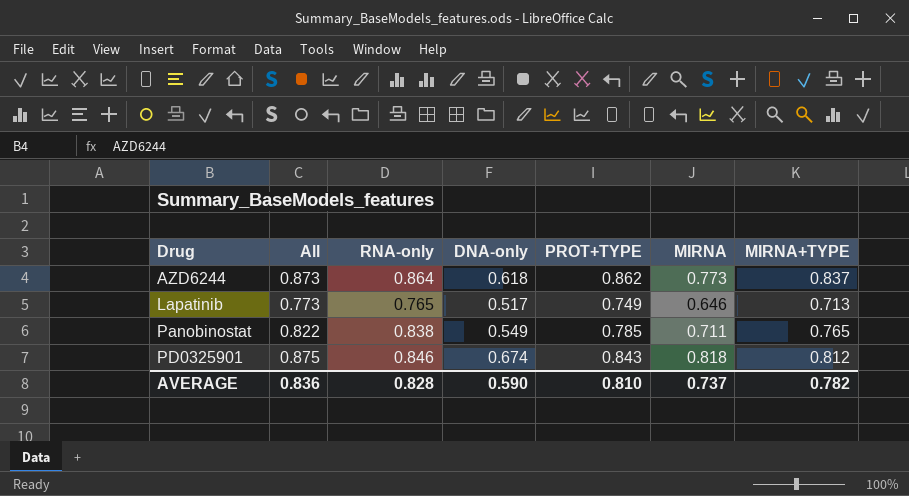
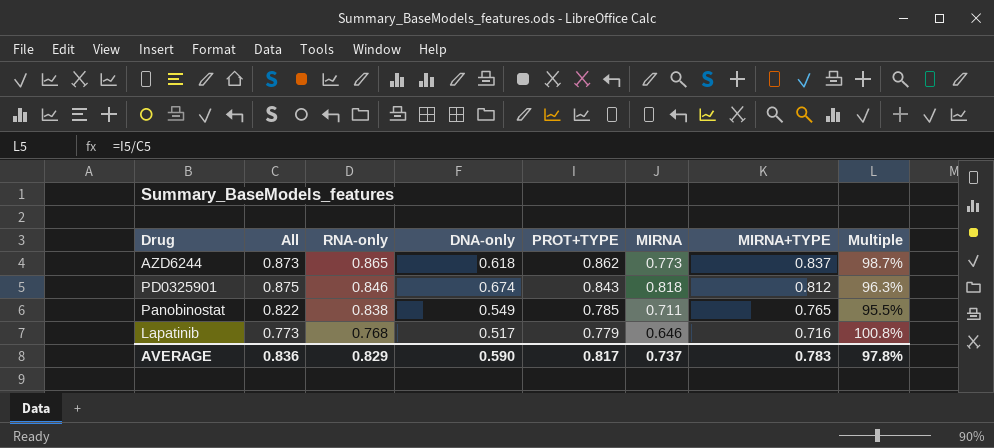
row order: Drug ascending -> RNA-only descending
column Multiple | formula: none -> [PROT+TYPE] / [All]
AZD6244 | RNA-only: 0.864 -> 0.865
Lapatinib | RNA-only: 0.765 -> 0.768
Lapatinib | PROT+TYPE: 0.749 -> 0.779
Lapatinib | MIRNA+TYPE: 0.713 -> 0.716
AVERAGE | RNA-only: 0.828 -> 0.829
AVERAGE | PROT+TYPE: 0.810 -> 0.817
AVERAGE | MIRNA+TYPE: 0.782 -> 0.783

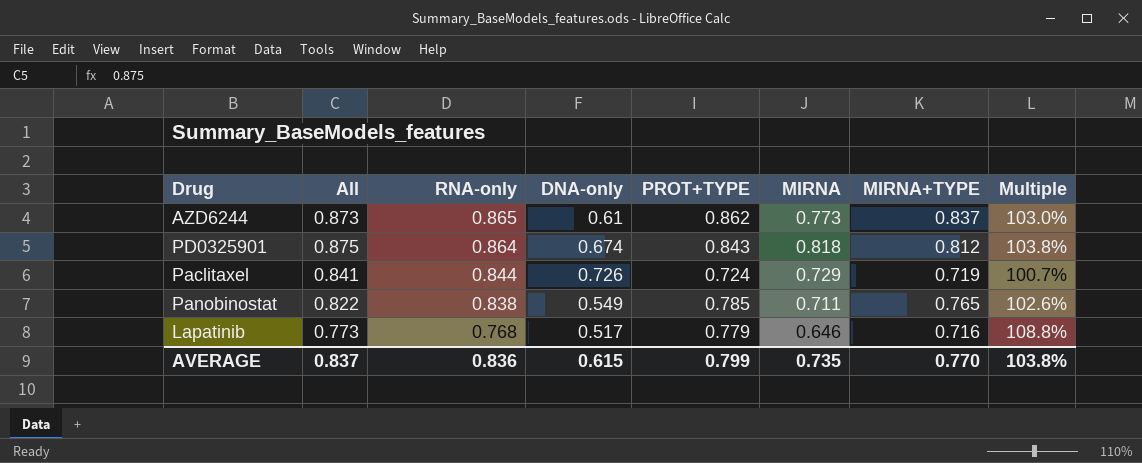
column Multiple | formula: [PROT+TYPE] / [All] -> [PROT+TYPE] / [MIRNA+TYPE]
AZD6244 | DNA-only: 0.618 -> 0.61
PD0325901 | RNA-only: 0.846 -> 0.864
row Paclitaxel: none -> 0.841 | 0.844 | 0.726 | 0.724 | 0.729 | 0.719 | 100.7%
AVERAGE | All: 0.836 -> 0.837
AVERAGE | RNA-only: 0.829 -> 0.836
AVERAGE | DNA-only: 0.590 -> 0.615
AVERAGE | PROT+TYPE: 0.817 -> 0.799
AVERAGE | MIRNA: 0.737 -> 0.735
AVERAGE | MIRNA+TYPE: 0.783 -> 0.770
AVERAGE | Multiple: 97.8% -> 103.8%

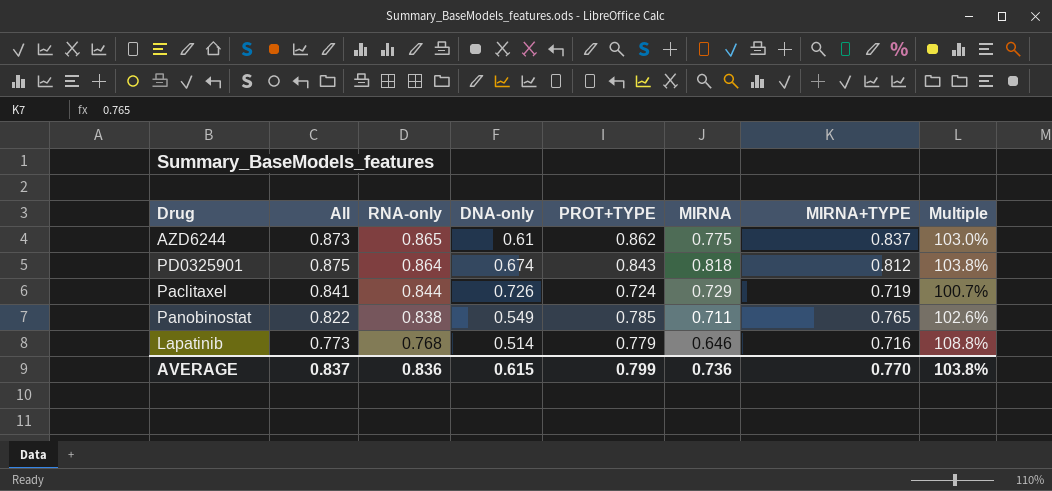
AZD6244 | MIRNA: 0.773 -> 0.775
Lapatinib | DNA-only: 0.517 -> 0.514
AVERAGE | MIRNA: 0.735 -> 0.736

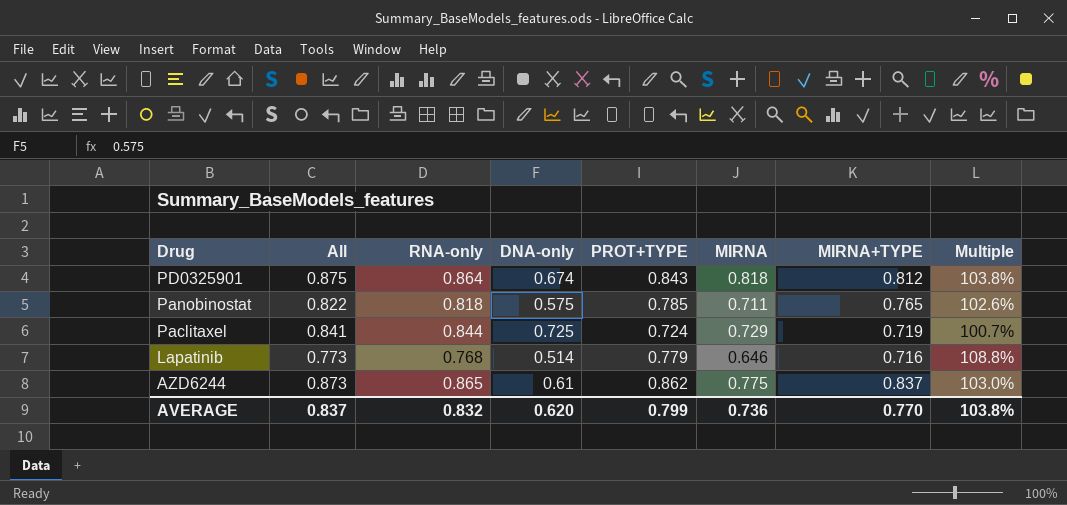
row order: RNA-only descending -> Drug descending
Panobinostat | RNA-only: 0.838 -> 0.818
Panobinostat | DNA-only: 0.549 -> 0.575
Paclitaxel | DNA-only: 0.726 -> 0.725
AVERAGE | RNA-only: 0.836 -> 0.832
AVERAGE | DNA-only: 0.615 -> 0.620

